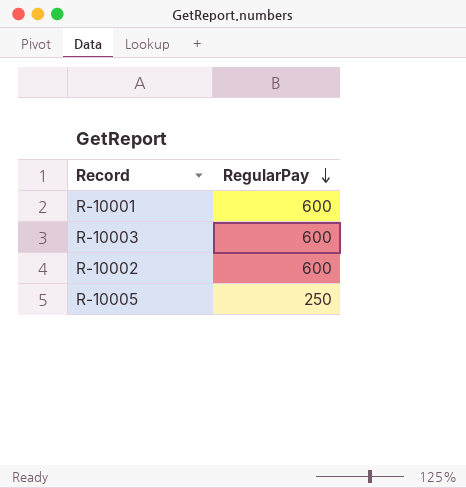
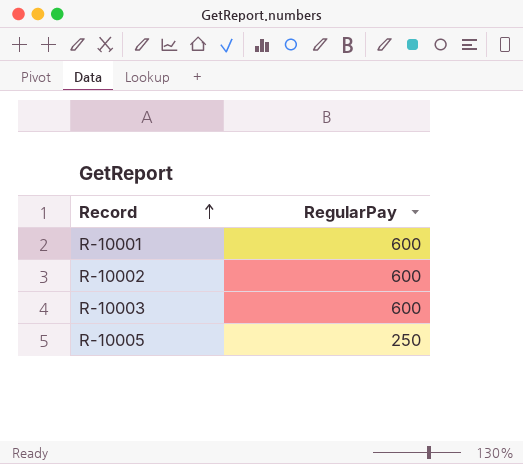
row order: RegularPay descending -> Record ascending

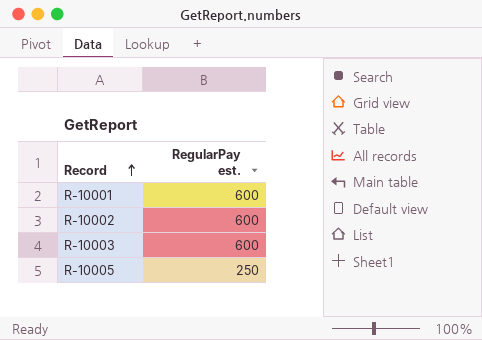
column name: RegularPay -> RegularPay est.

